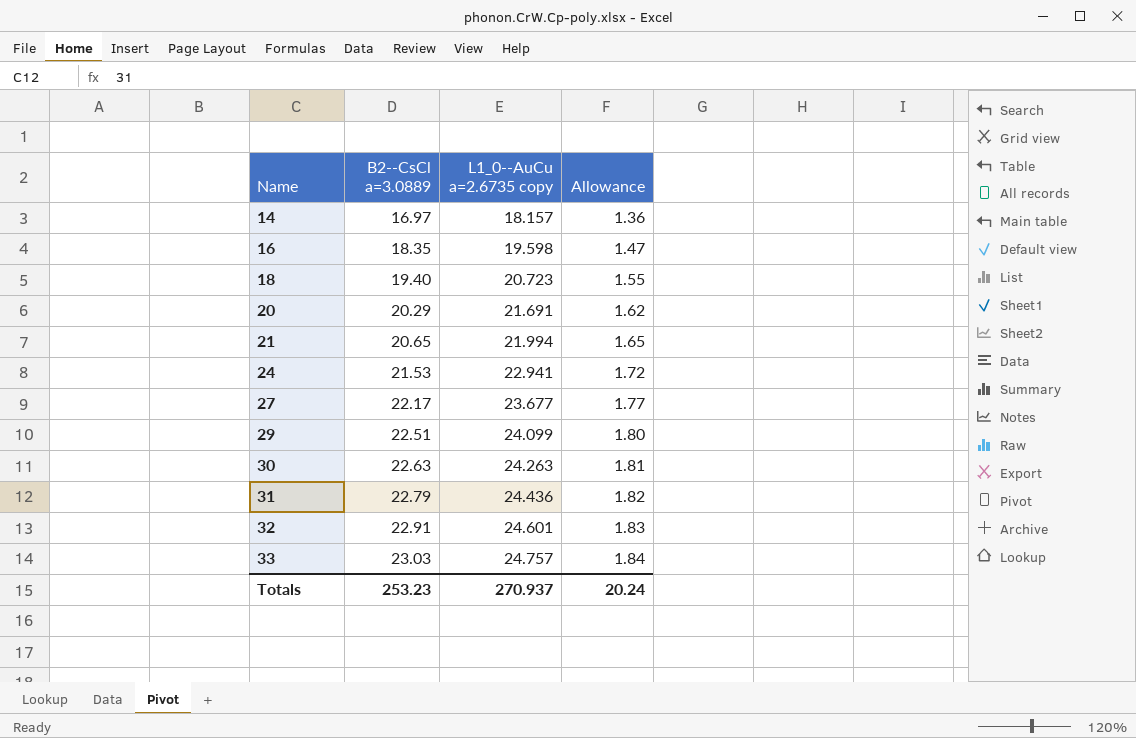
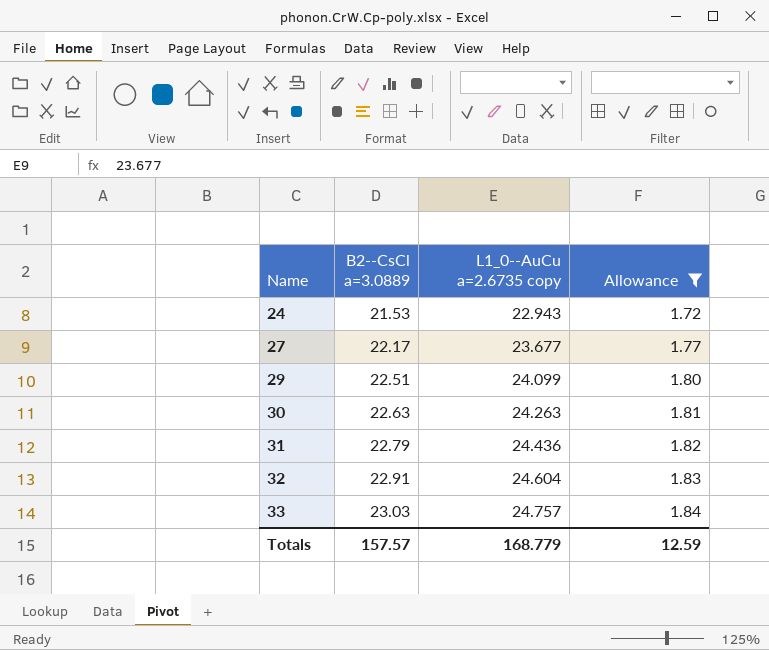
filter: none -> Allowance >= 1.72
24 | L1_0--AuCu a=2.6735 copy: 22.941 -> 22.943
32 | L1_0--AuCu a=2.6735 copy: 24.601 -> 24.604
Totals | B2--CsCl a=3.0889: 253.23 -> 157.57
Totals | L1_0--AuCu a=2.6735 copy: 270.937 -> 168.779
Totals | Allowance: 20.24 -> 12.59

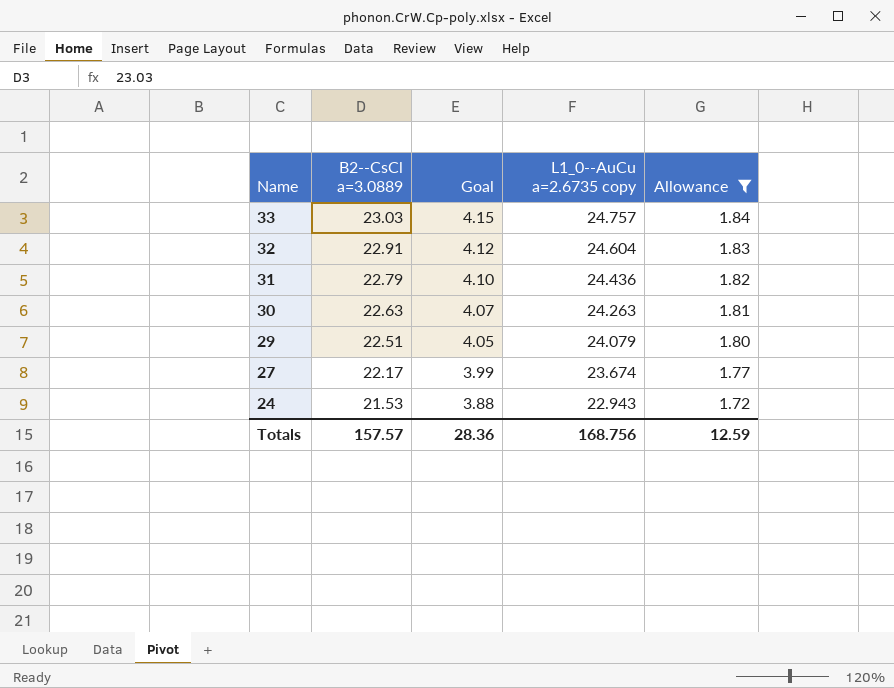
row order: Name ascending -> Name descending
column Goal | formula: none -> [B2--CsCl a=3.0889] * 0.18
29 | L1_0--AuCu a=2.6735 copy: 24.099 -> 24.079
27 | L1_0--AuCu a=2.6735 copy: 23.677 -> 23.674
Totals | L1_0--AuCu a=2.6735 copy: 168.779 -> 168.756

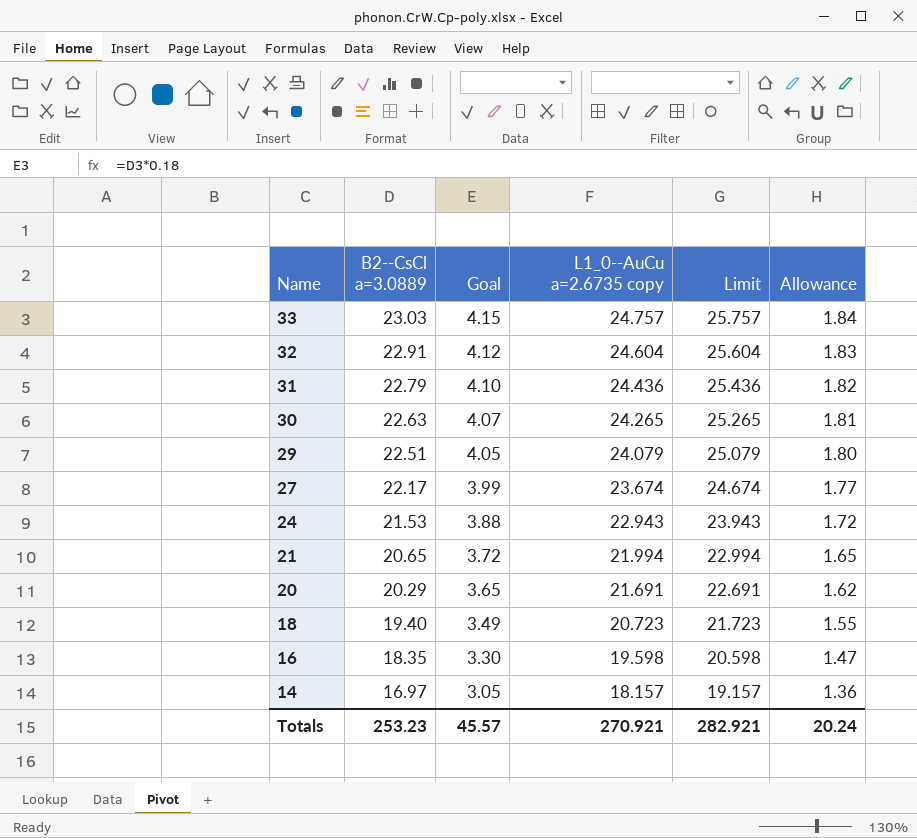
filter: Allowance >= 1.72 -> none
column Limit | formula: none -> [L1_0--AuCu a=2.6735 copy] + 1
30 | L1_0--AuCu a=2.6735 copy: 24.263 -> 24.265
Totals | B2--CsCl a=3.0889: 157.57 -> 253.23
Totals | Goal: 28.36 -> 45.57
Totals | L1_0--AuCu a=2.6735 copy: 168.756 -> 270.921
Totals | Allowance: 12.59 -> 20.24

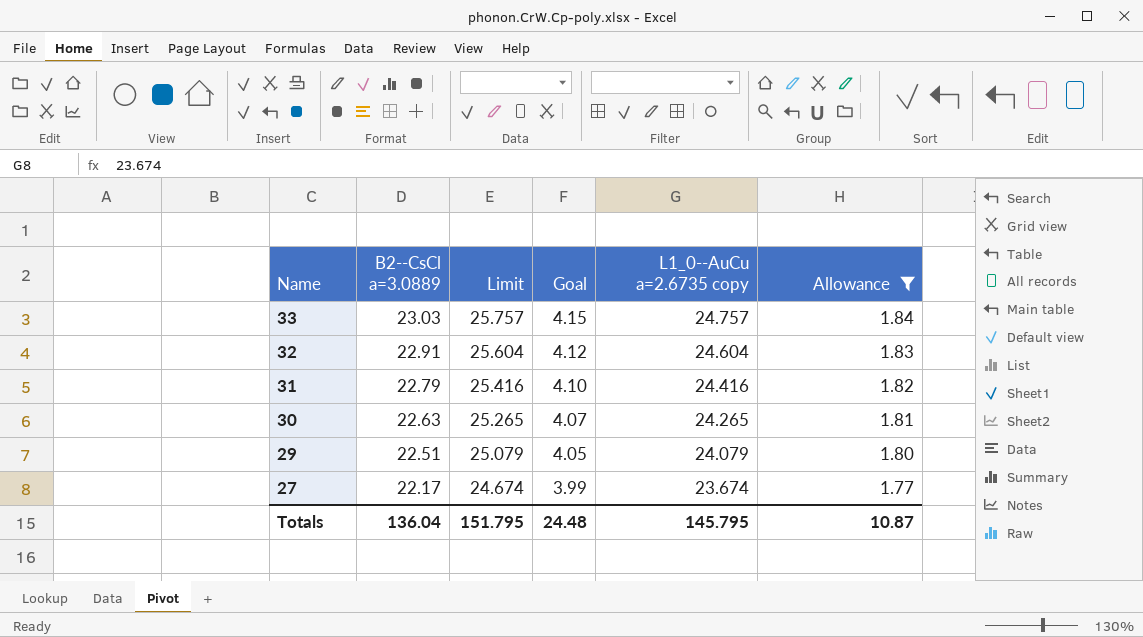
filter: none -> Allowance >= 1.77
column Limit | position: 5 -> 3
31 | Limit: 25.436 -> 25.416
31 | L1_0--AuCu a=2.6735 copy: 24.436 -> 24.416
Totals | B2--CsCl a=3.0889: 253.23 -> 136.04
Totals | Limit: 282.921 -> 151.795
Totals | Goal: 45.57 -> 24.48
Totals | L1_0--AuCu a=2.6735 copy: 270.921 -> 145.795
Totals | Allowance: 20.24 -> 10.87

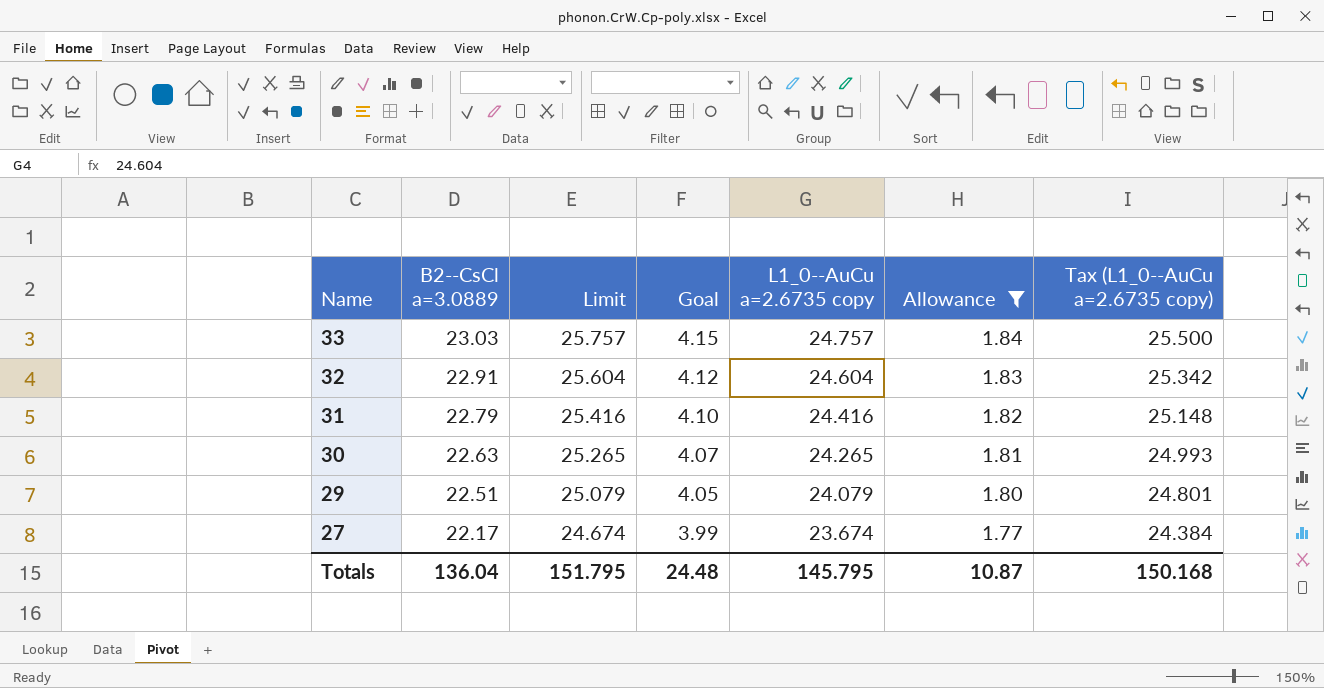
column Tax (L1_0--AuCu a=2.6735 copy) | formula: none -> [L1_0--AuCu a=2.6735 copy] * 1.03

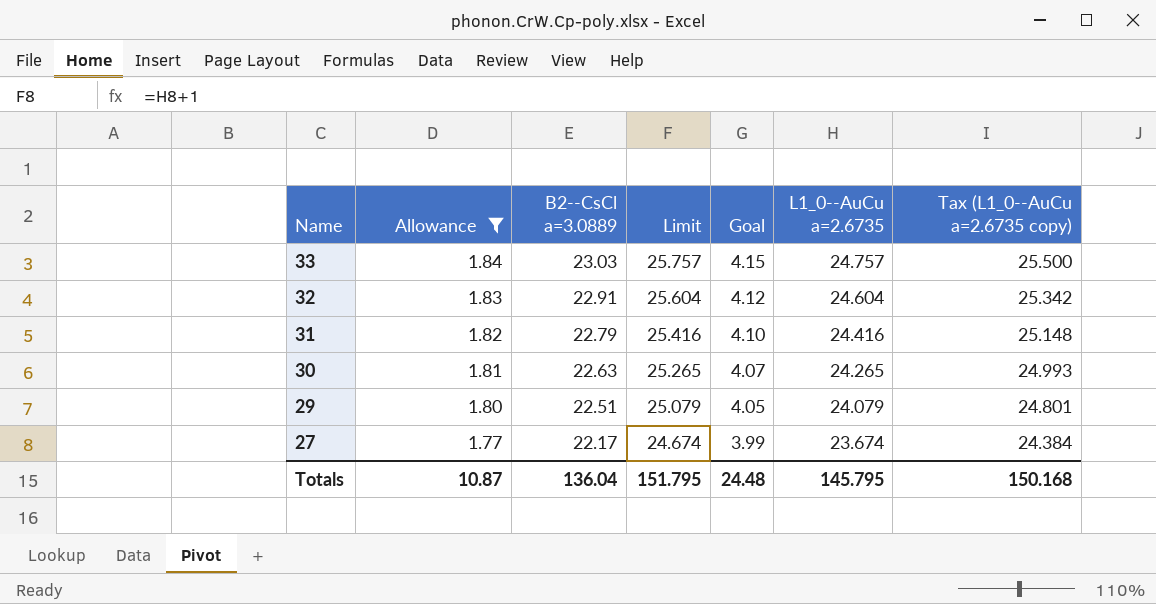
column Allowance | position: 6 -> 2
column name: L1_0--AuCu a=2.6735 copy -> L1_0--AuCu a=2.6735

